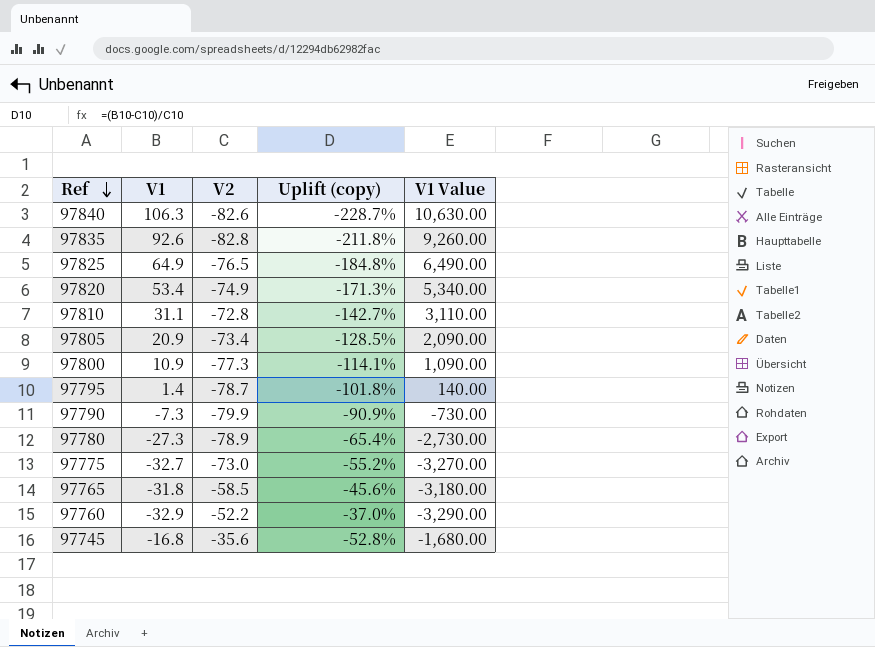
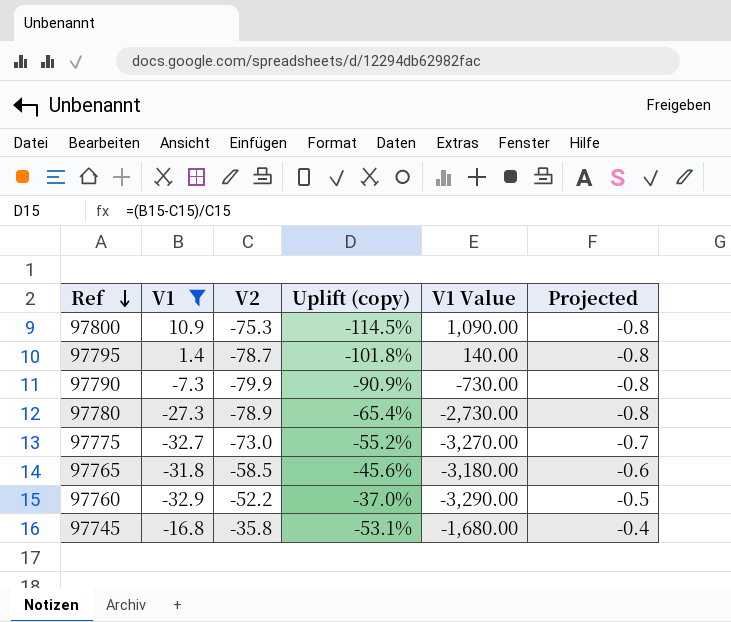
filter: none -> V1 <= 10.9
column Projected | formula: none -> [V2] * 0.01
97800 | V2: -77.3 -> -75.3
97800 | Uplift (copy): -114.1% -> -114.5%
97745 | V2: -35.6 -> -35.8
97745 | Uplift (copy): -52.8% -> -53.1%

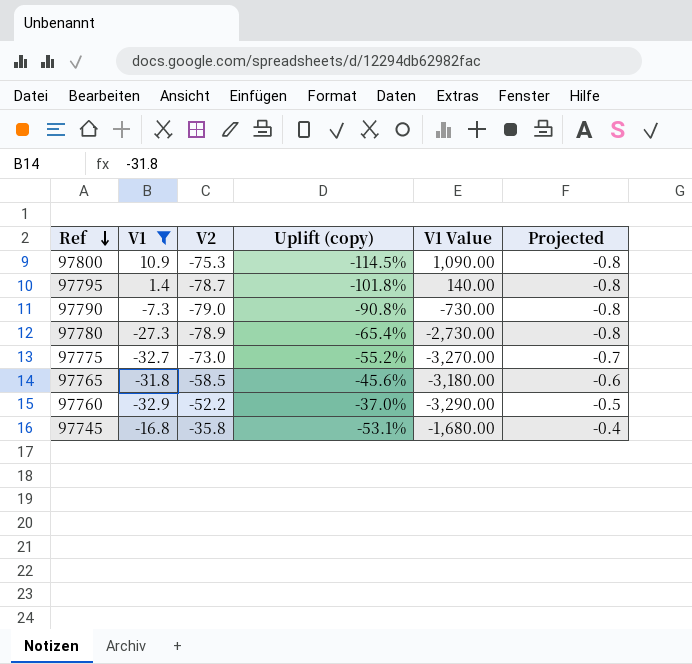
97790 | V2: -79.9 -> -79.0
97790 | Uplift (copy): -90.9% -> -90.8%

